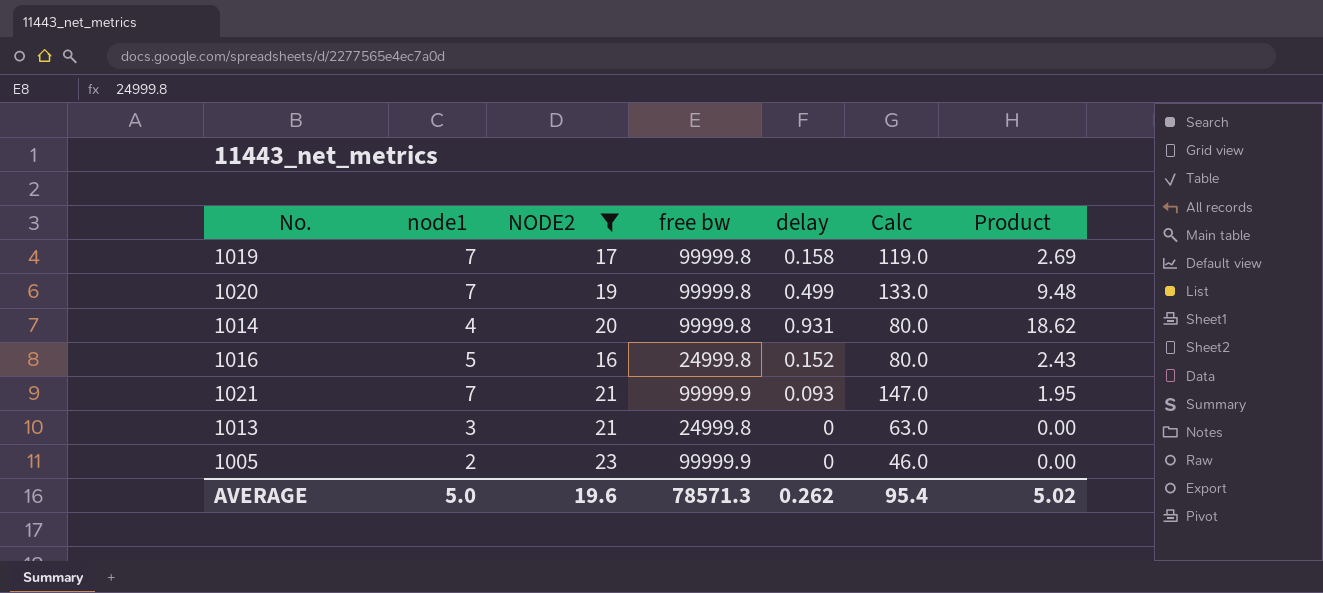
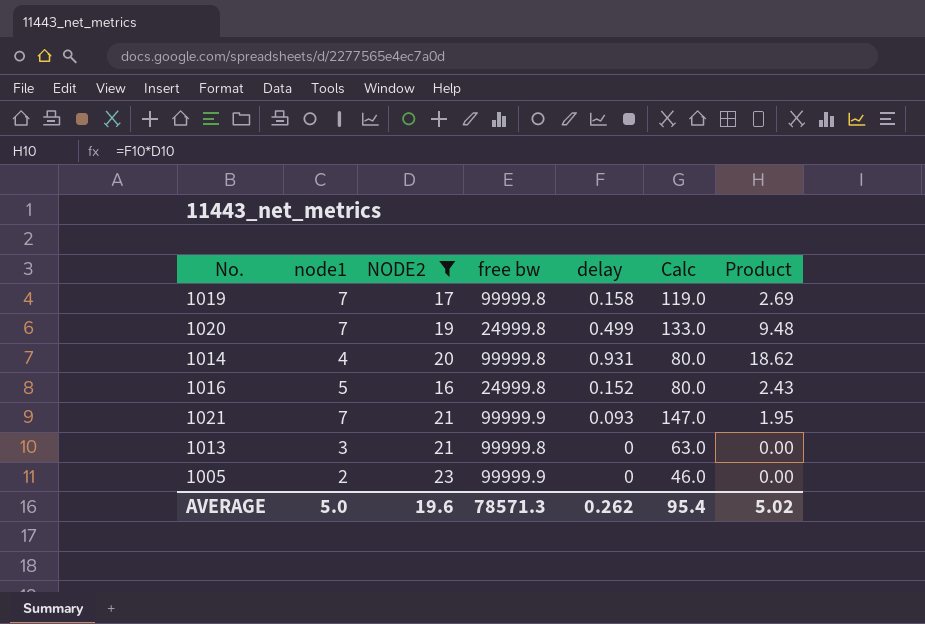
1020 | free bw: 99999.8 -> 24999.8
1013 | free bw: 24999.8 -> 99999.8

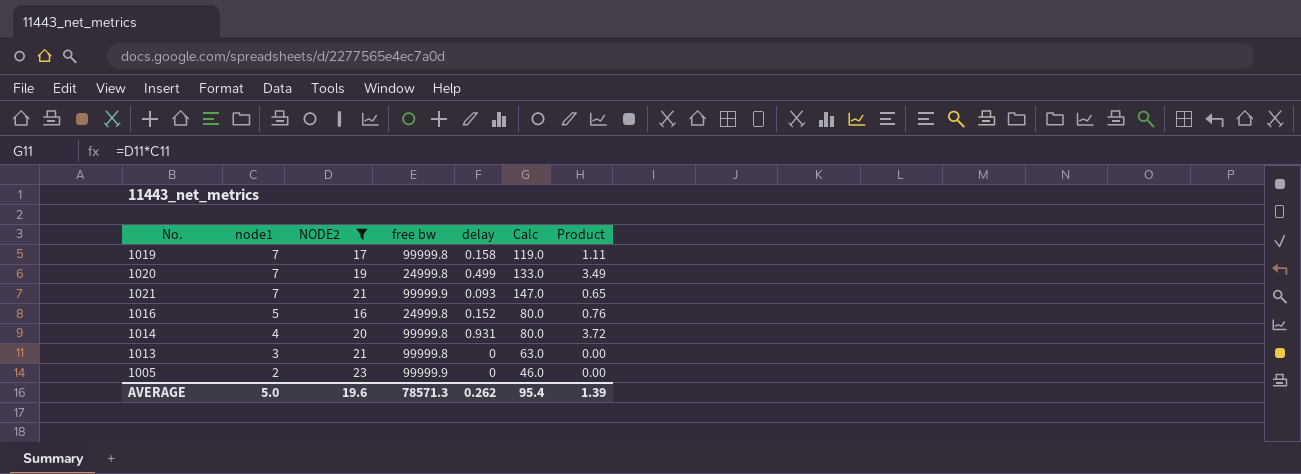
row order: none -> node1 descending
column Product | formula: [NODE2] * [delay] -> [node1] * [delay]
AVERAGE | Product: 5.02 -> 1.39

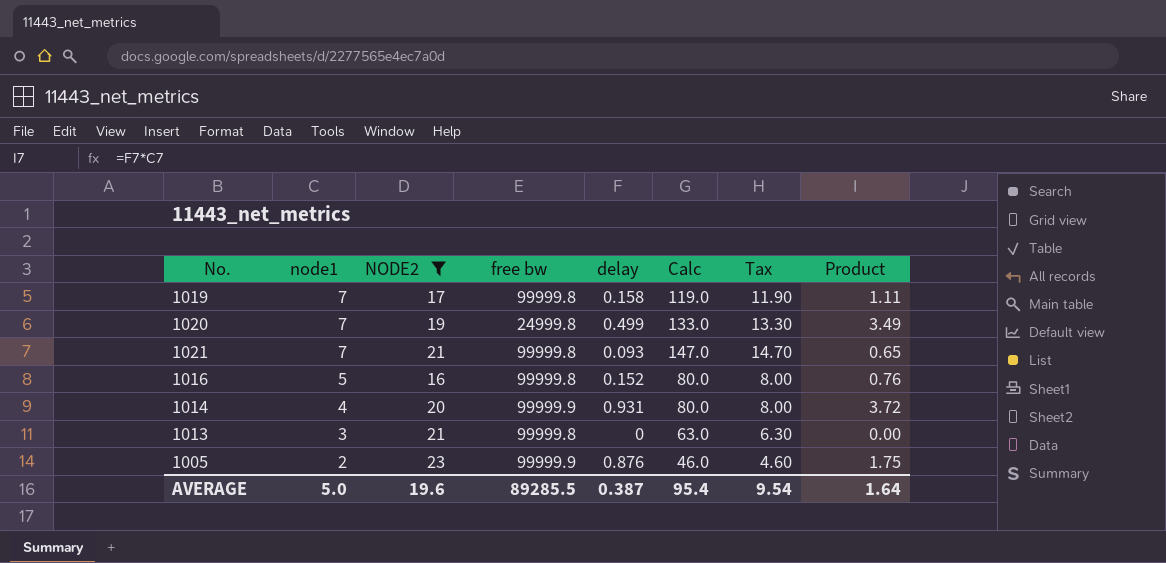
column Tax | formula: none -> [Calc] * 0.1
1021 | free bw: 99999.9 -> 99999.8
1016 | free bw: 24999.8 -> 99999.8
1014 | free bw: 99999.8 -> 99999.9
1005 | delay: 0 -> 0.876
1005 | Product: 0.00 -> 1.75
AVERAGE | free bw: 78571.3 -> 89285.5
AVERAGE | delay: 0.262 -> 0.387
AVERAGE | Product: 1.39 -> 1.64

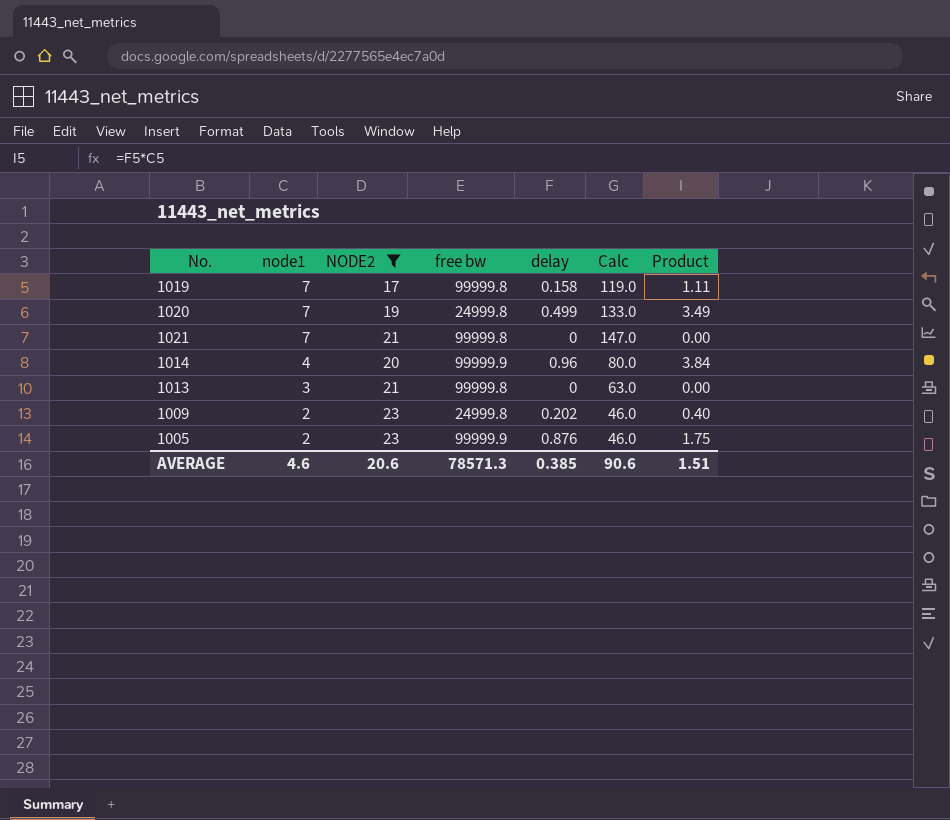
column Tax | formula: [Calc] * 0.1 -> none
row 1016: 5 | 16 | 99999.8 | 0.152 | 80.0 | 8.00 | 0.76 -> none
1021 | delay: 0.093 -> 0
1021 | Product: 0.65 -> 0.00
1014 | delay: 0.931 -> 0.96
1014 | Product: 3.72 -> 3.84
row 1009: none -> 2 | 23 | 24999.8 | 0.202 | 46.0 | 0.40
AVERAGE | node1: 5.0 -> 4.6
AVERAGE | NODE2: 19.6 -> 20.6
AVERAGE | free bw: 89285.5 -> 78571.3
AVERAGE | delay: 0.387 -> 0.385
AVERAGE | Calc: 95.4 -> 90.6
AVERAGE | Product: 1.64 -> 1.51

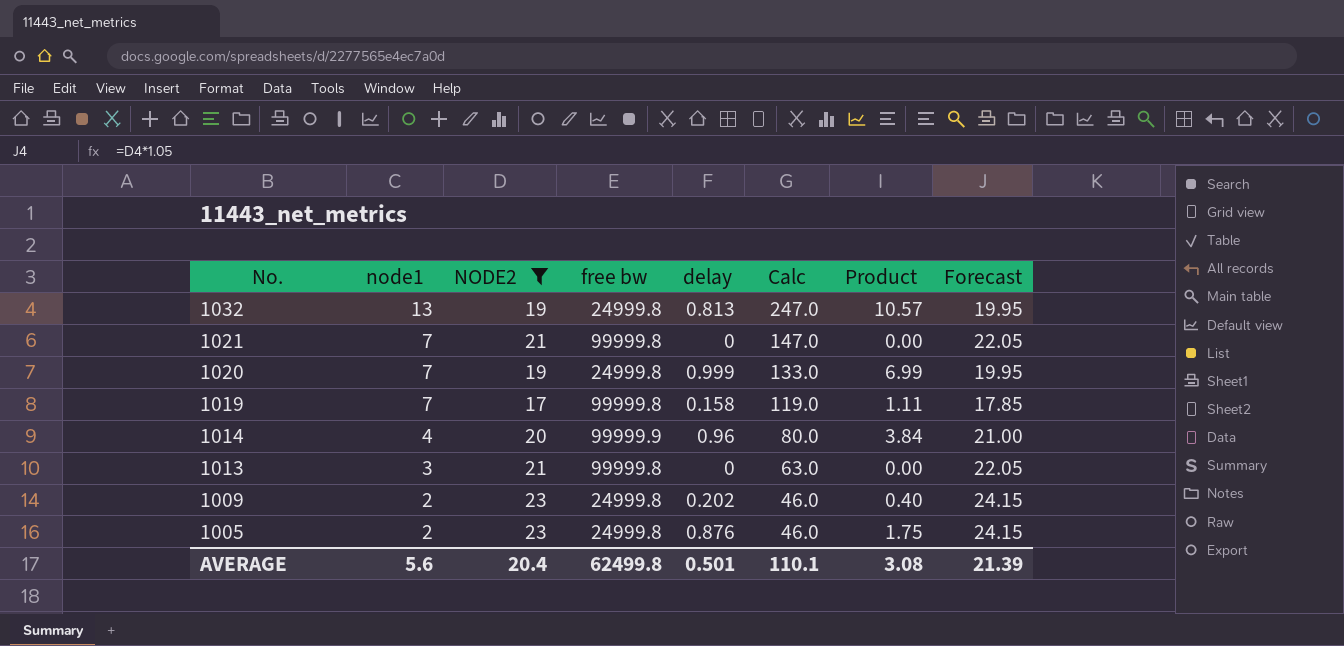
row order: node1 descending -> No. descending
column Forecast | formula: none -> [NODE2] * 1.05
row 1032: none -> 13 | 19 | 24999.8 | 0.813 | 247.0 | 10.57 | 19.95
1020 | delay: 0.499 -> 0.999
1020 | Product: 3.49 -> 6.99
1005 | free bw: 99999.9 -> 24999.8
AVERAGE | node1: 4.6 -> 5.6
AVERAGE | NODE2: 20.6 -> 20.4
AVERAGE | free bw: 78571.3 -> 62499.8
AVERAGE | delay: 0.385 -> 0.501
AVERAGE | Calc: 90.6 -> 110.1
AVERAGE | Product: 1.51 -> 3.08

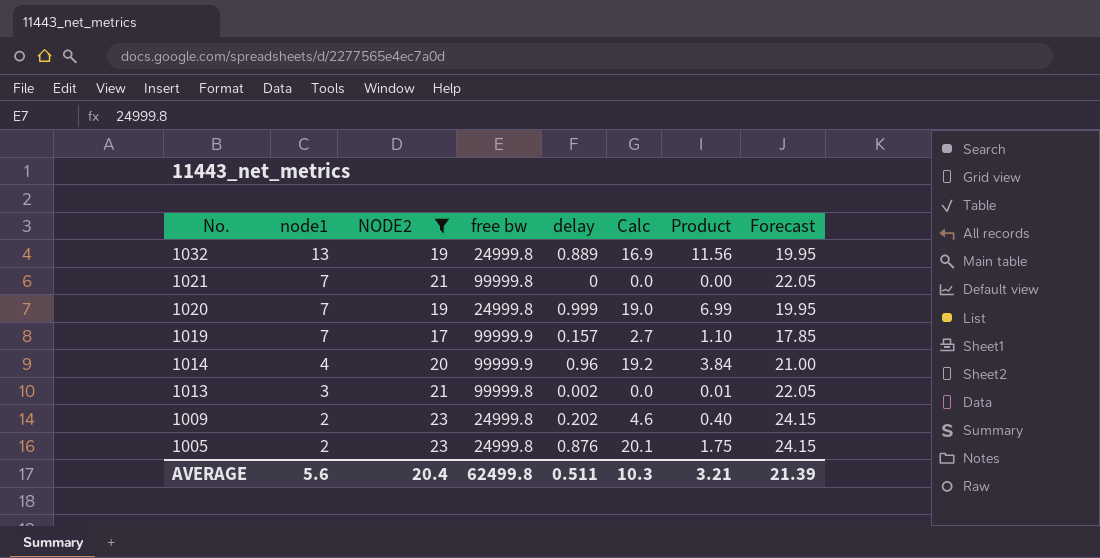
column Calc | formula: [node1] * [NODE2] -> [NODE2] * [delay]
1032 | delay: 0.813 -> 0.889
1032 | Product: 10.57 -> 11.56
1019 | free bw: 99999.8 -> 99999.9
1019 | delay: 0.158 -> 0.157
1019 | Product: 1.11 -> 1.10
1013 | delay: 0 -> 0.002
1013 | Product: 0.00 -> 0.01
AVERAGE | delay: 0.501 -> 0.511
AVERAGE | Calc: 110.1 -> 10.3
AVERAGE | Product: 3.08 -> 3.21

